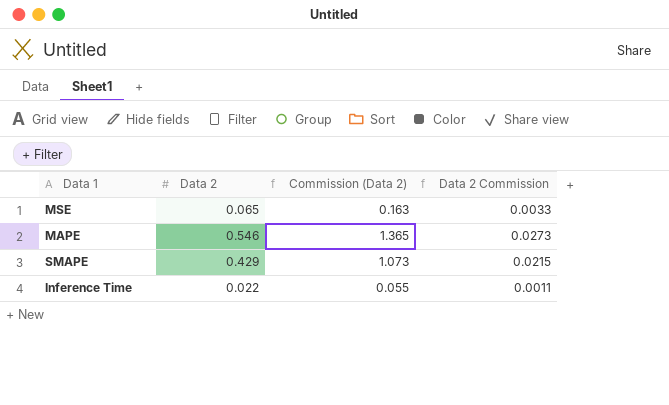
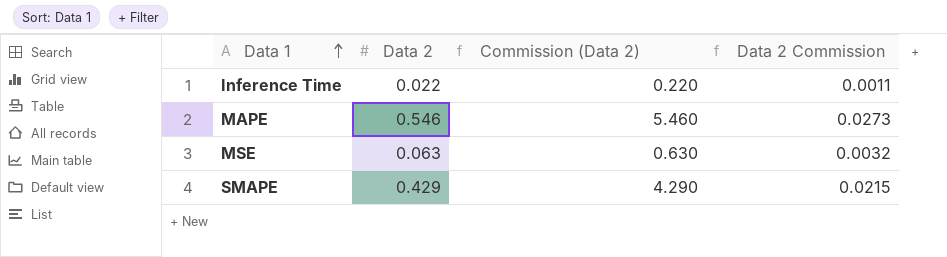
row order: none -> Data 1 ascending
column Commission (Data 2) | formula: [Data 2] * 2.5 -> [Data 2] * 10
MSE | Data 2: 0.065 -> 0.063
MSE | Data 2 Commission: 0.0033 -> 0.0032

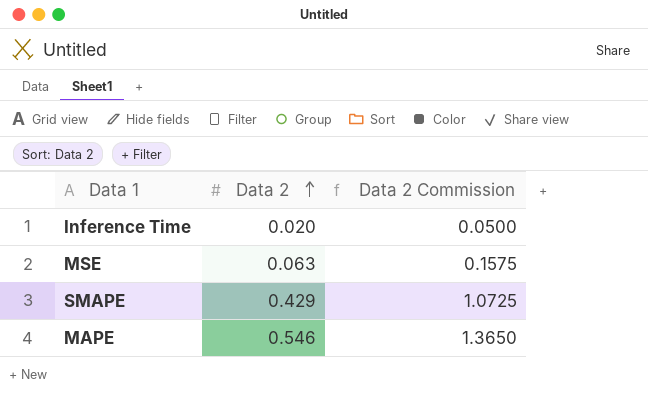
row order: Data 1 ascending -> Data 2 ascending
column Commission (Data 2) | formula: [Data 2] * 10 -> none
column Data 2 Commission | formula: [Data 2] * 0.05 -> [Data 2] * 2.5
Inference Time | Data 2: 0.022 -> 0.020

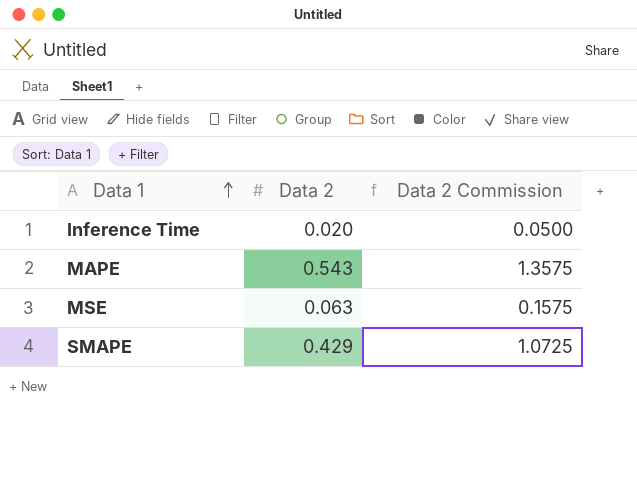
row order: Data 2 ascending -> Data 1 ascending
MAPE | Data 2: 0.546 -> 0.543
MAPE | Data 2 Commission: 1.3650 -> 1.3575

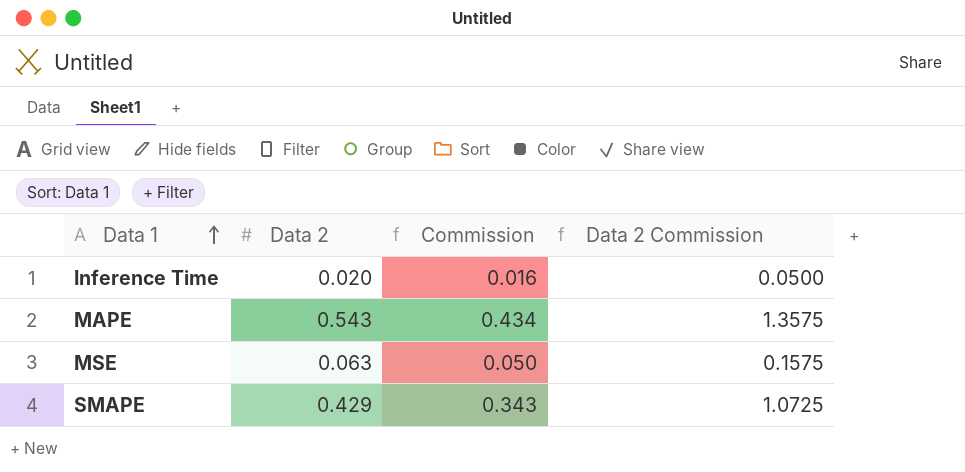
column Commission | formula: none -> [Data 2] * 0.8

